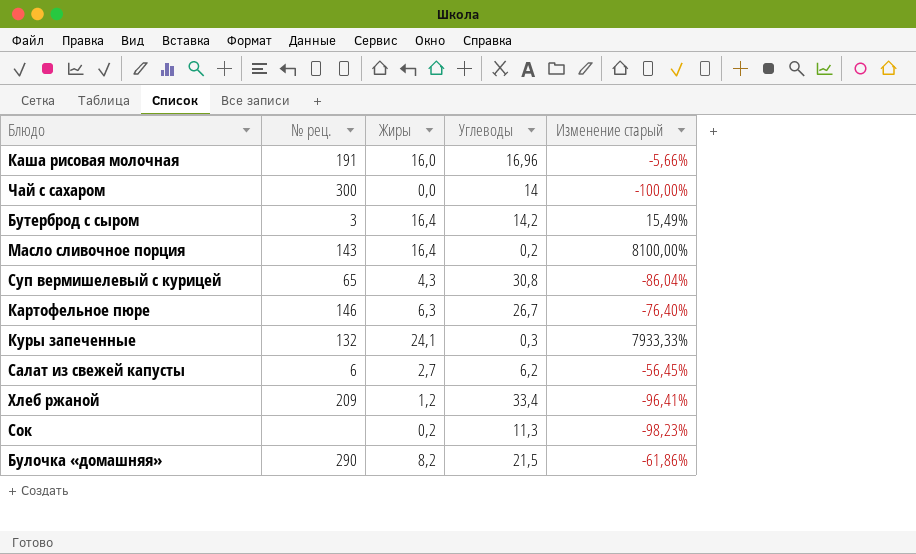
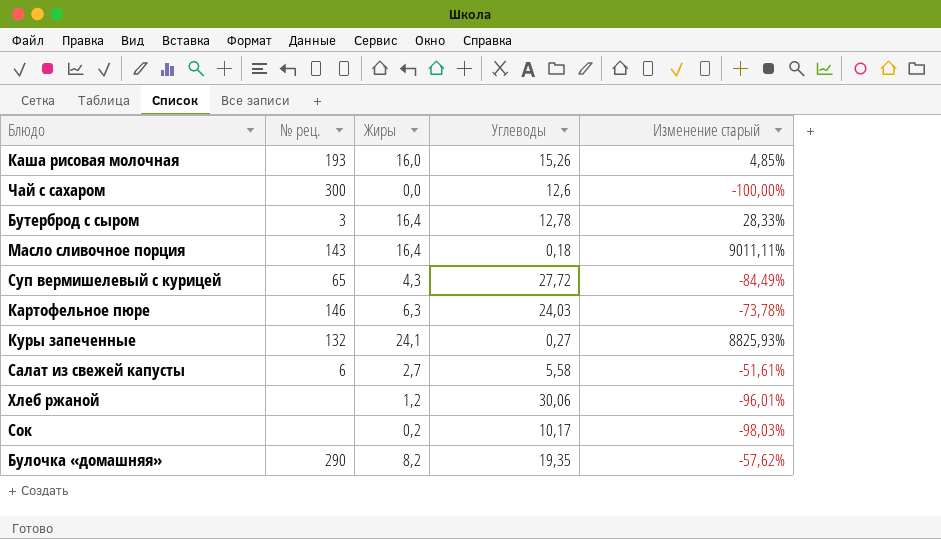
Каша рисовая молочная | № рец.: 191 -> 193
Каша рисовая молочная | Углеводы: 16,96 -> 15,26
Каша рисовая молочная | Изменение старый: -5,66% -> 4,85%
Чай с сахаром | Углеводы: 14 -> 12,6
Бутерброд с сыром | Углеводы: 14,2 -> 12,78
Бутерброд с сыром | Изменение старый: 15,49% -> 28,33%
Масло сливочное порция | Углеводы: 0,2 -> 0,18
Масло сливочное порция | Изменение старый: 8100,00% -> 9011,11%
Суп вермишелевый с курицей | Углеводы: 30,8 -> 27,72
Суп вермишелевый с курицей | Изменение старый: -86,04% -> -84,49%
Картофельное пюре | Углеводы: 26,7 -> 24,03
Картофельное пюре | Изменение старый: -76,40% -> -73,78%
Куры запеченные | Углеводы: 0,3 -> 0,27
Куры запеченные | Изменение старый: 7933,33% -> 8825,93%
Салат из свежей капусты | Углеводы: 6,2 -> 5,58
Салат из свежей капусты | Изменение старый: -56,45% -> -51,61%
Хлеб ржаной | № рец.: 209 -> none
Хлеб ржаной | Углеводы: 33,4 -> 30,06
Хлеб ржаной | Изменение старый: -96,41% -> -96,01%
Сок | Углеводы: 11,3 -> 10,17
Сок | Изменение старый: -98,23% -> -98,03%
Булочка «домашняя» | Углеводы: 21,5 -> 19,35
Булочка «домашняя» | Изменение старый: -61,86% -> -57,62%

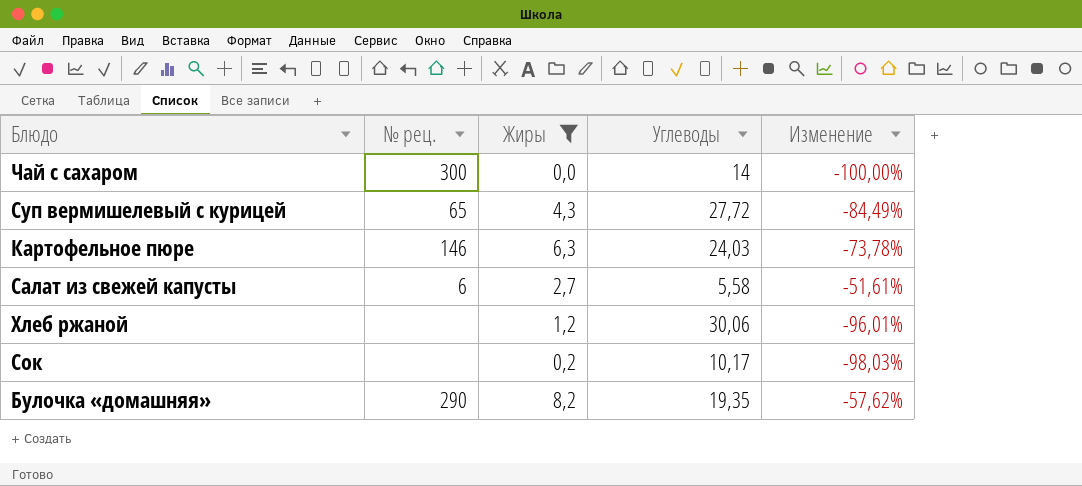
filter: none -> Жиры <= 8,2
column name: Изменение старый -> Изменение
Чай с сахаром | Углеводы: 12,6 -> 14

